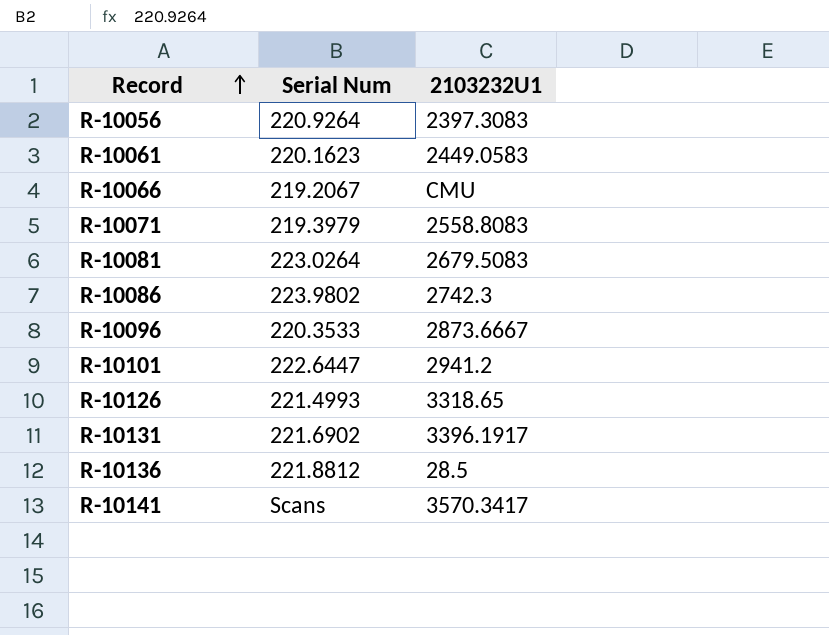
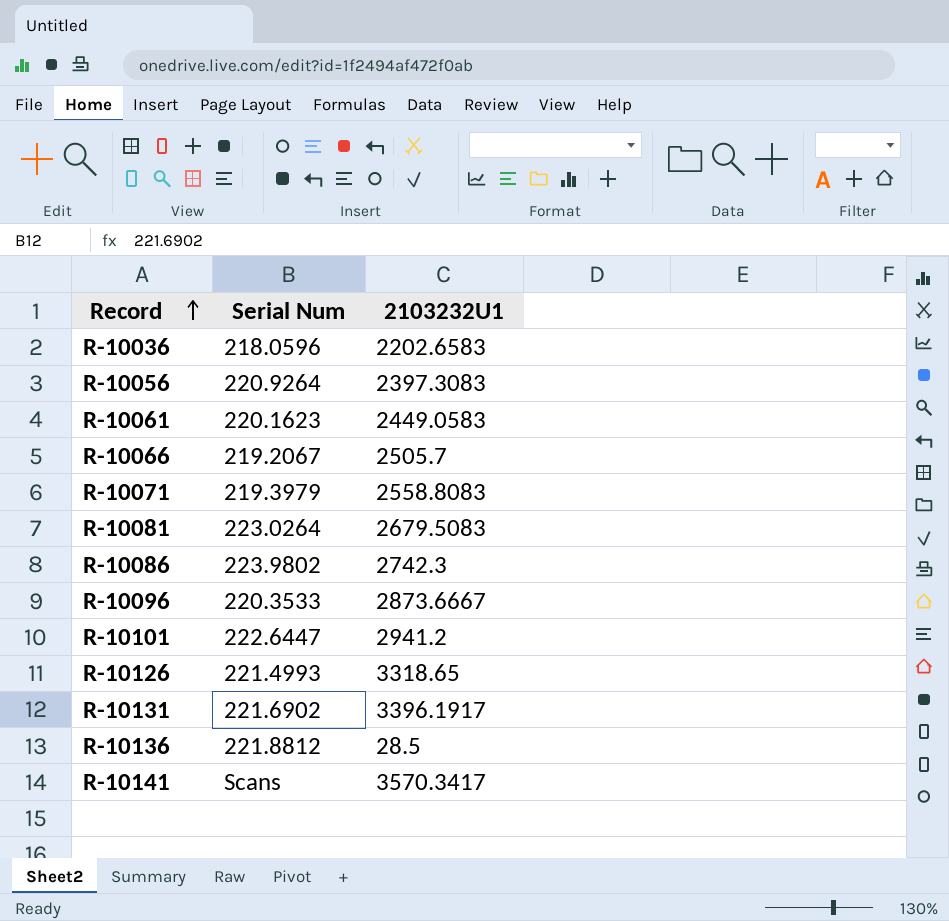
row R-10036: none -> 218.0596 | 2202.6583
R-10066 | 2103232U1: CMU -> 2505.7

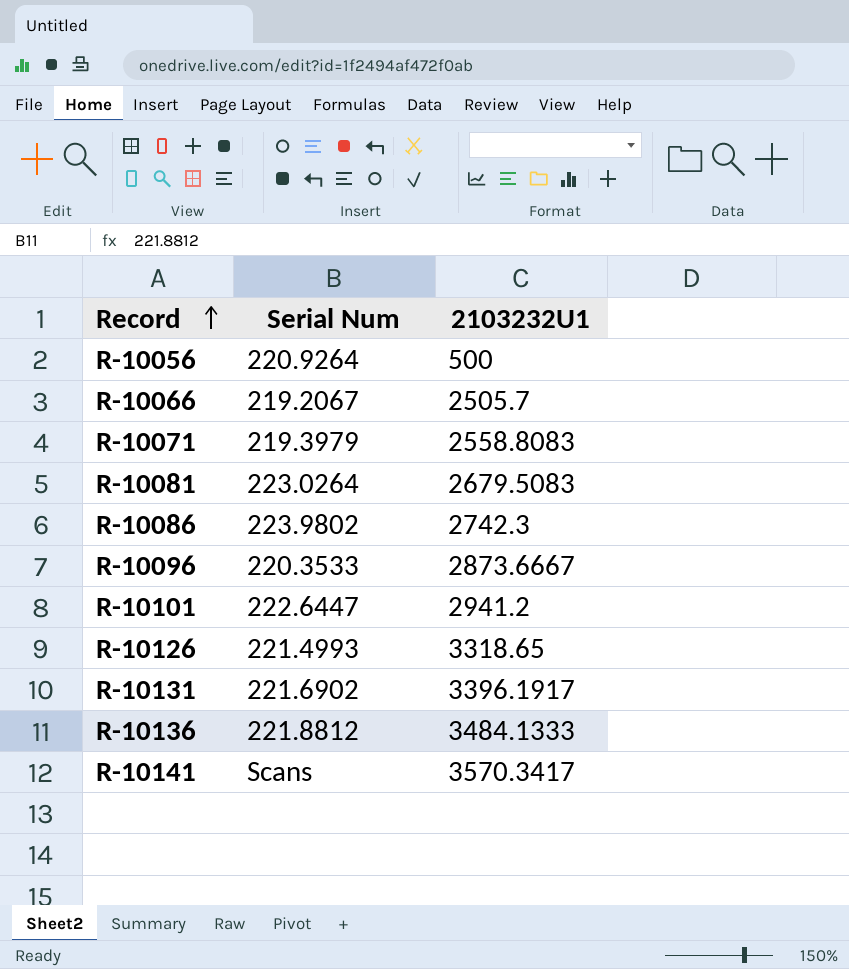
row R-10036: 218.0596 | 2202.6583 -> none
row R-10061: 220.1623 | 2449.0583 -> none
R-10056 | 2103232U1: 2397.3083 -> 500
R-10136 | 2103232U1: 28.5 -> 3484.1333

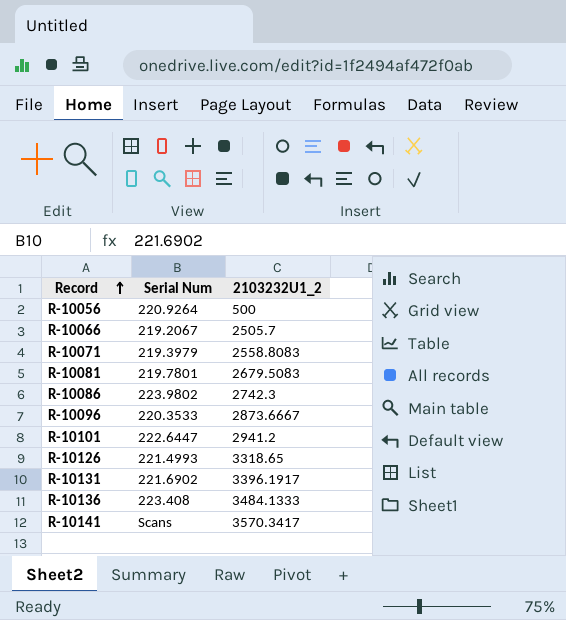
column name: 2103232U1 -> 2103232U1_2
R-10081 | Serial Num: 223.0264 -> 219.7801
R-10136 | Serial Num: 221.8812 -> 223.408

